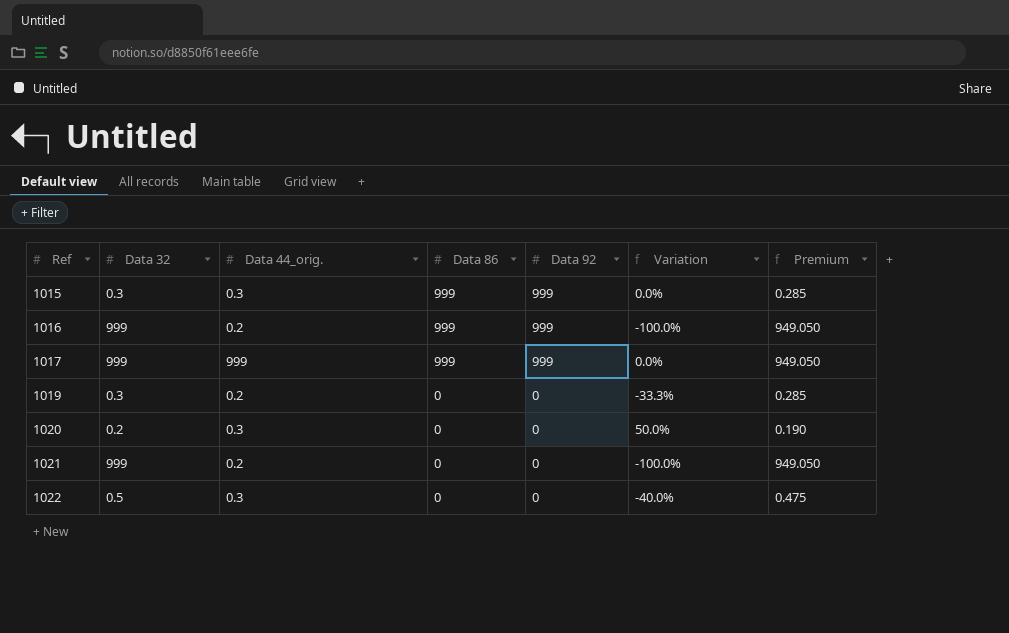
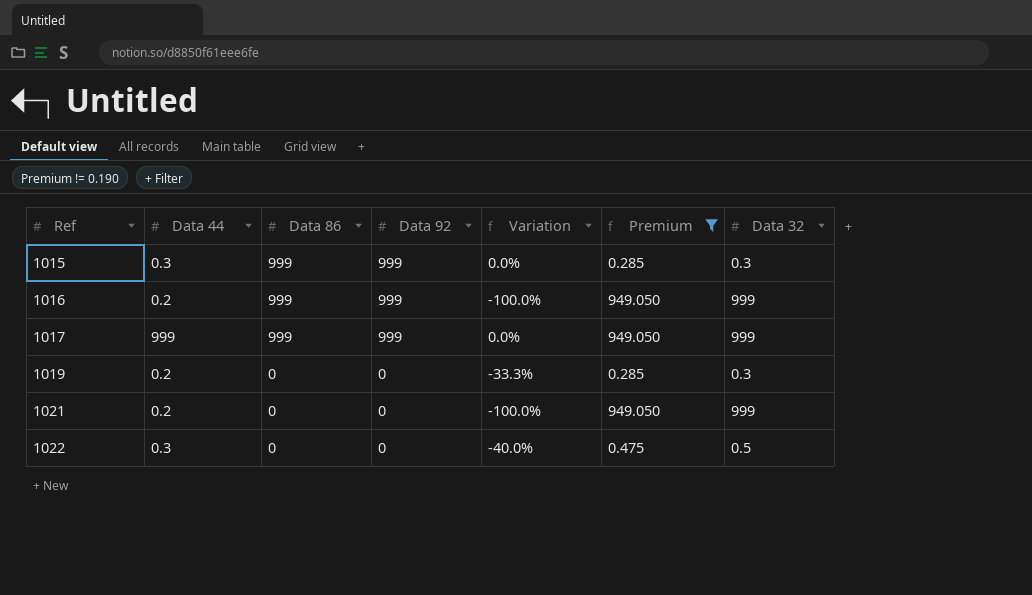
filter: none -> Premium != 0.190
column name: Data 44_orig. -> Data 44
column Data 32 | position: 2 -> 7

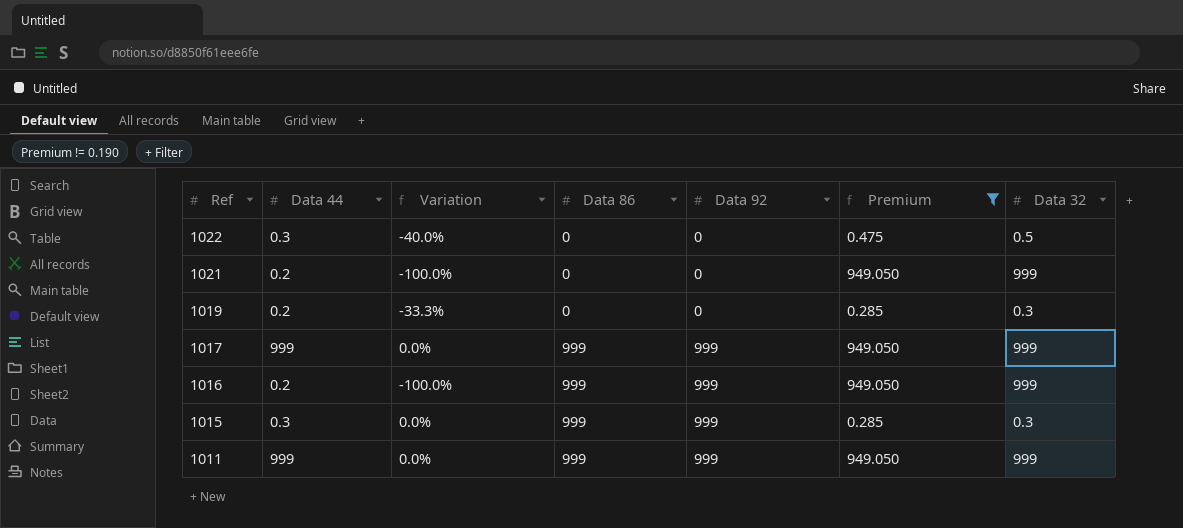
row order: Ref ascending -> Ref descending
column Variation | position: 5 -> 3
row 1011: none -> 999 | 0.0% | 999 | 999 | 949.050 | 999

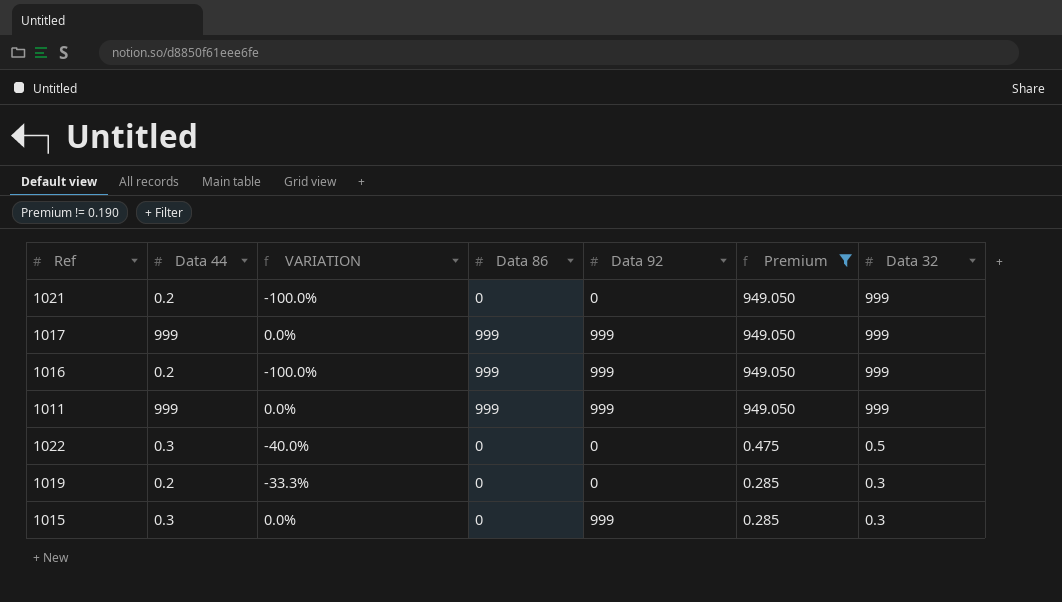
row order: Ref descending -> Premium descending
column name: Variation -> VARIATION
1015 | Data 86: 999 -> 0

